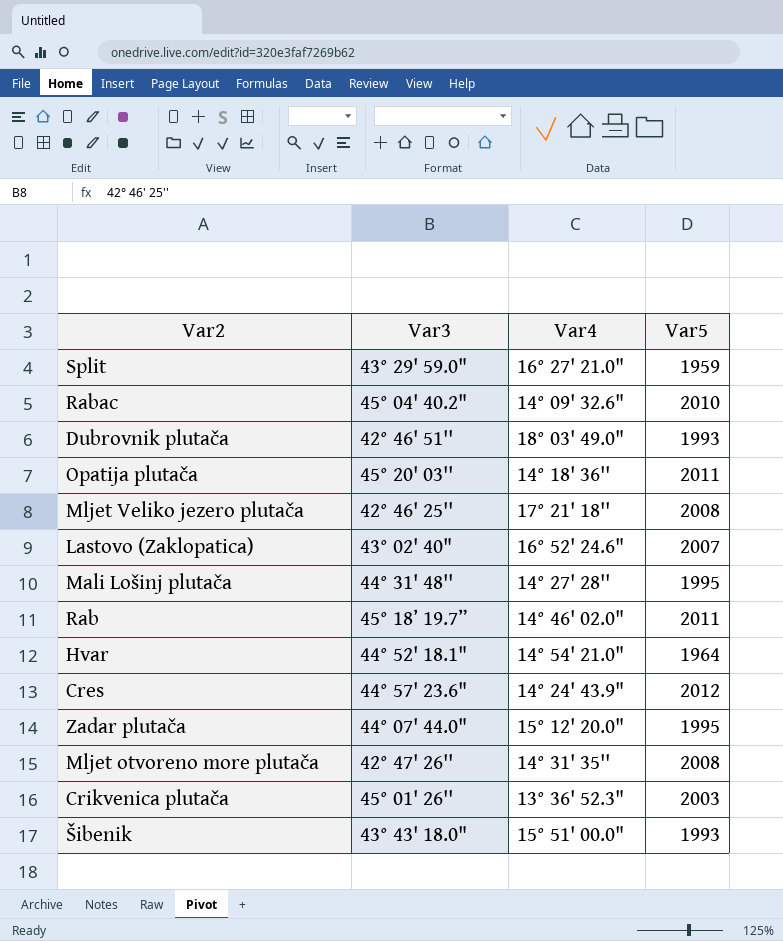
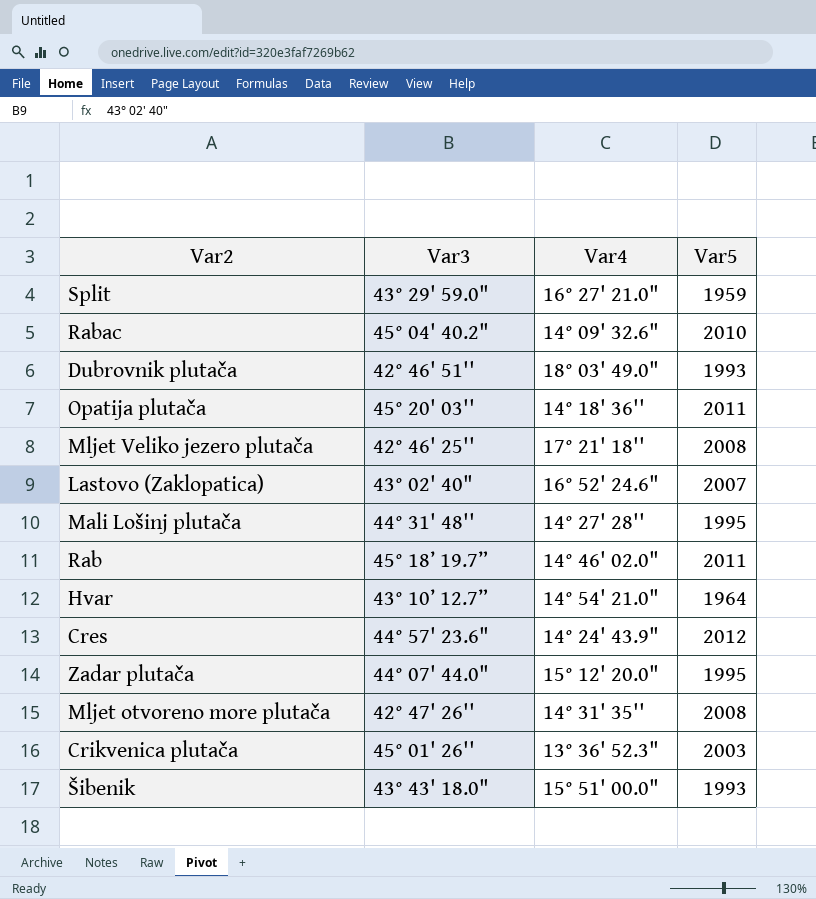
Hvar | Var3: 44° 52' 18.1" -> 43° 10’ 12.7”

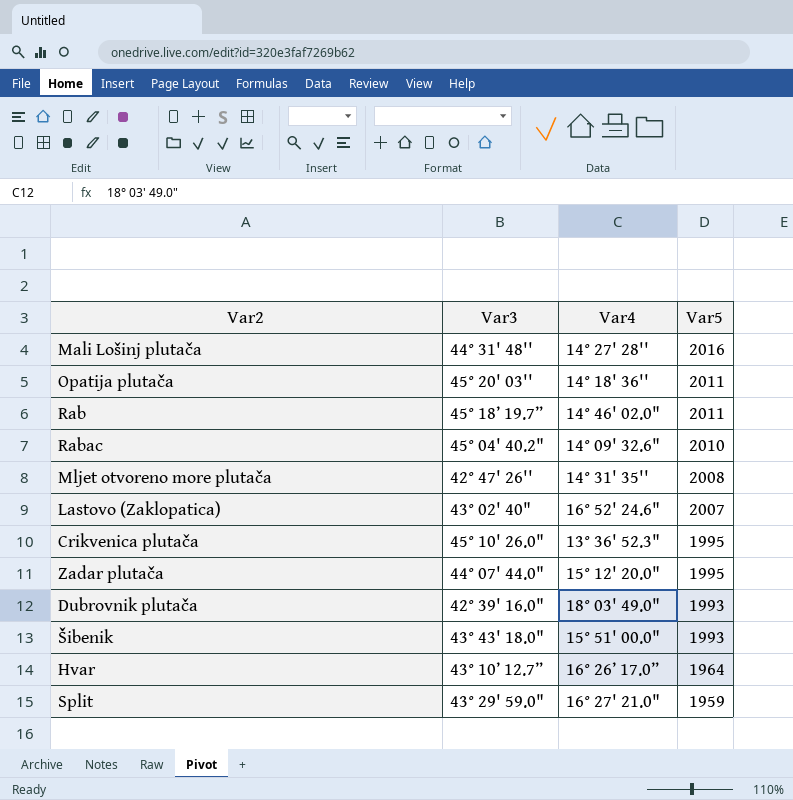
row order: none -> Var5 descending
row Mljet Veliko jezero plutača: 42° 46' 25'' | 17° 21' 18'' | 2008 -> none
row Cres: 44° 57' 23.6" | 14° 24' 43.9" | 2012 -> none
Mali Lošinj plutača | Var5: 1995 -> 2016
Crikvenica plutača | Var3: 45° 01' 26'' -> 45° 10' 26.0"
Crikvenica plutača | Var5: 2003 -> 1995
Dubrovnik plutača | Var3: 42° 46' 51'' -> 42° 39' 16.0"
Hvar | Var4: 14° 54' 21.0" -> 16° 26’ 17.0”

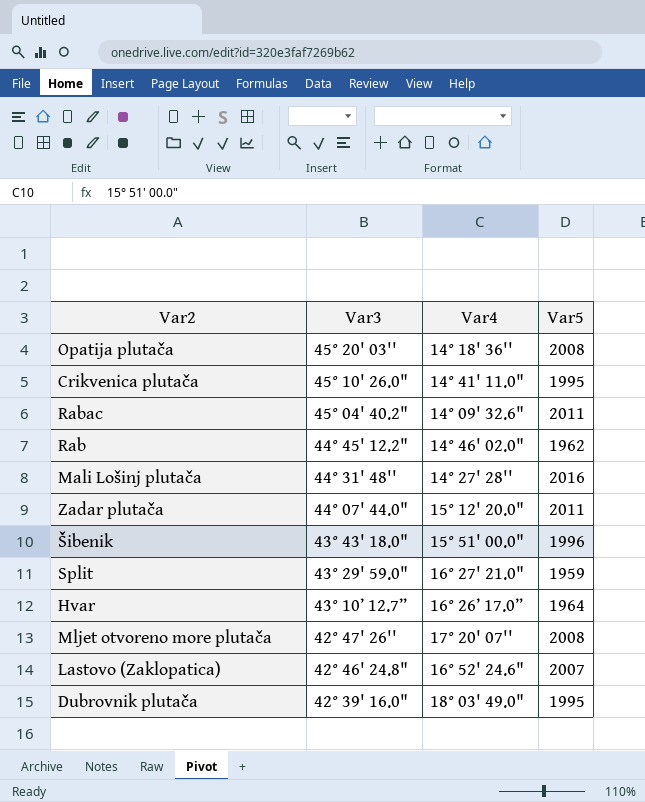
row order: Var5 descending -> Var3 descending
Opatija plutača | Var5: 2011 -> 2008
Crikvenica plutača | Var4: 13° 36' 52.3" -> 14° 41' 11.0"
Rabac | Var5: 2010 -> 2011
Rab | Var3: 45° 18’ 19.7” -> 44° 45' 12.2"
Rab | Var5: 2011 -> 1962
Zadar plutača | Var5: 1995 -> 2011
Šibenik | Var5: 1993 -> 1996
Mljet otvoreno more plutača | Var4: 14° 31' 35'' -> 17° 20' 07''
Lastovo (Zaklopatica) | Var3: 43° 02' 40" -> 42° 46' 24.8"
Dubrovnik plutača | Var5: 1993 -> 1995

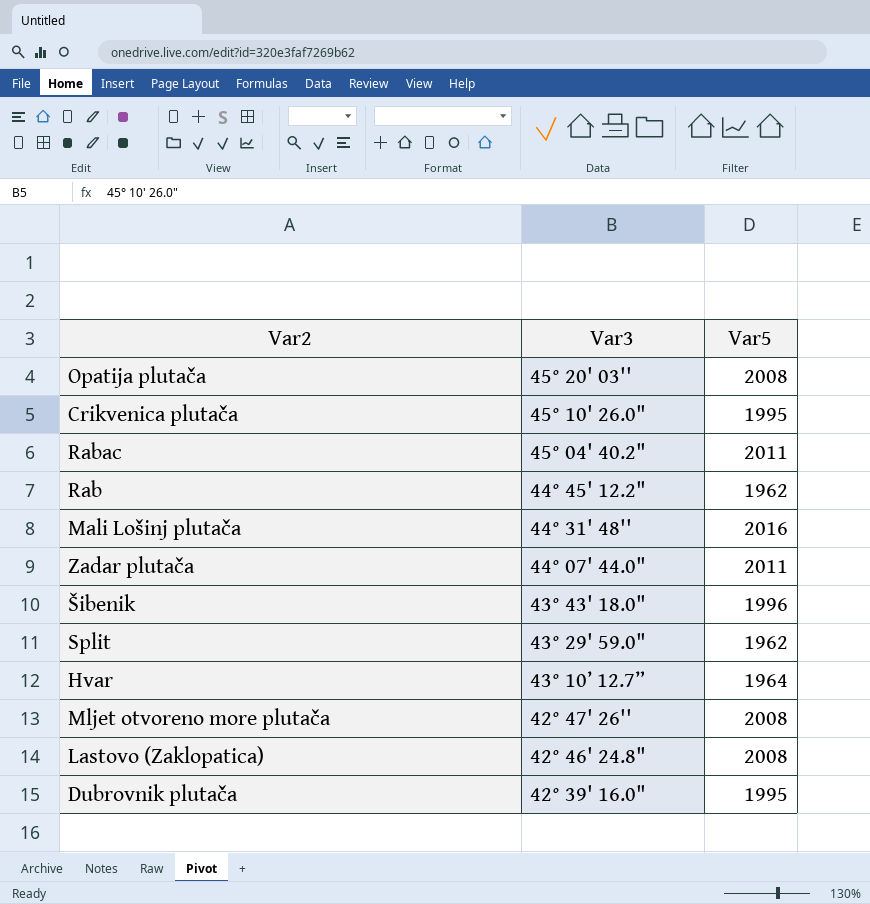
column Var4 | position: 3 -> none
Split | Var5: 1959 -> 1962
Lastovo (Zaklopatica) | Var5: 2007 -> 2008

